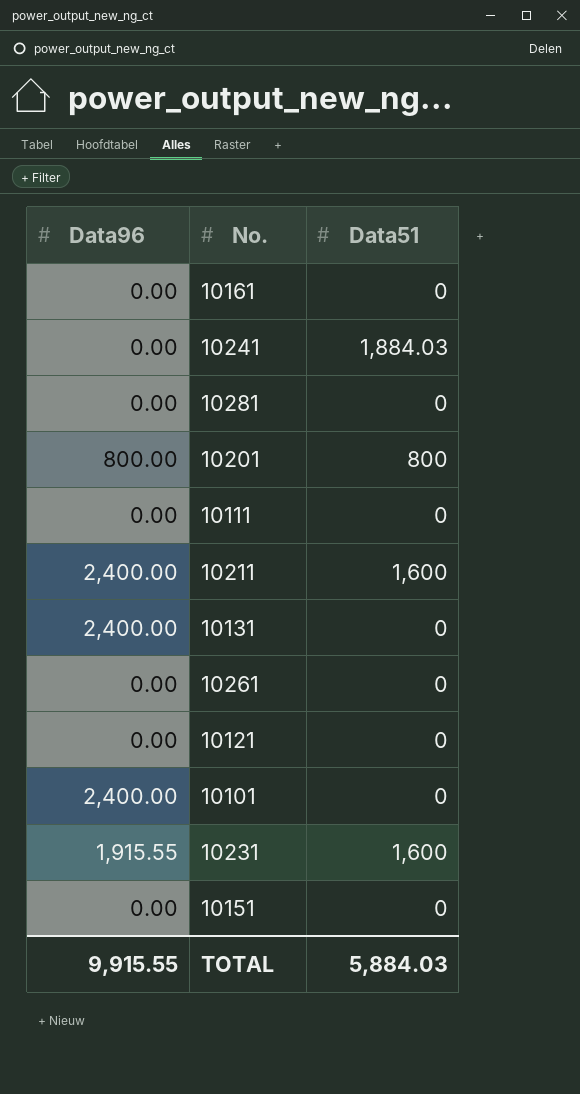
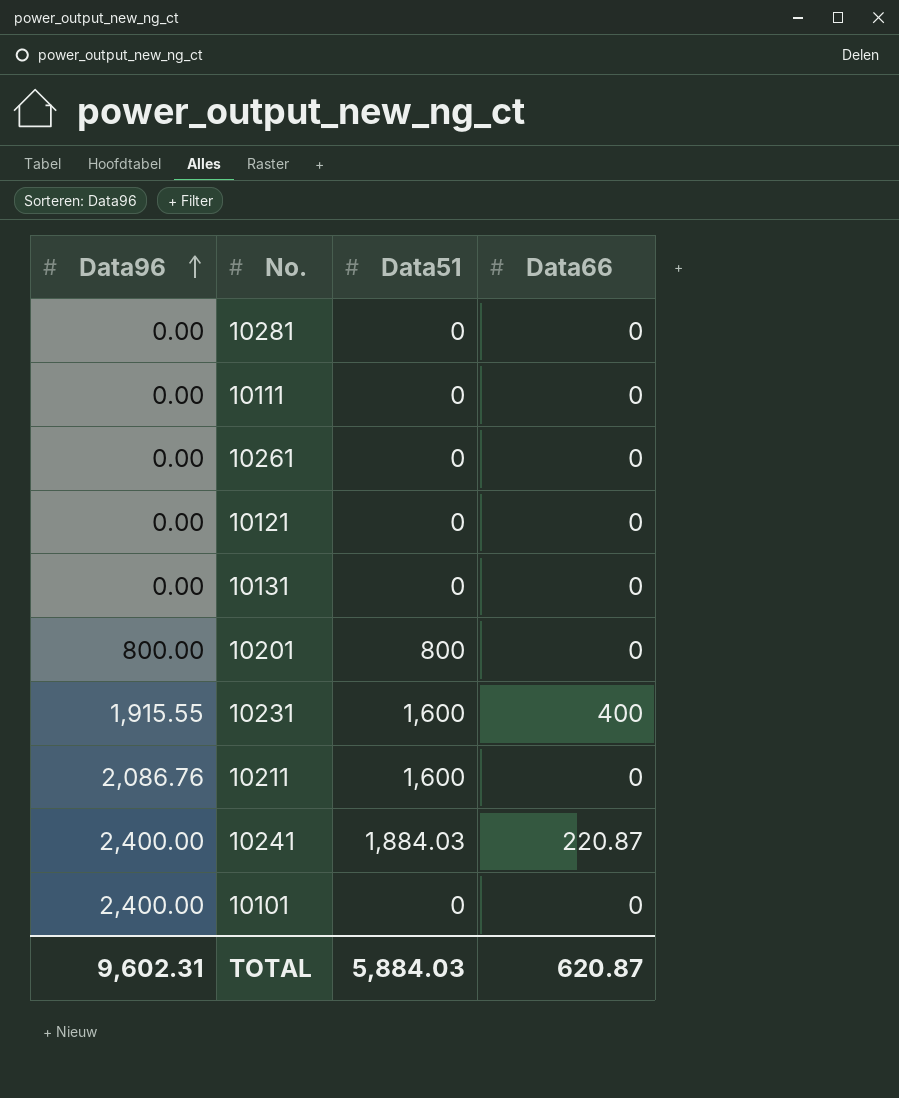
row order: none -> Data96 ascending
column Data66 | position: none -> 4
row 10161: 0.00 | 0 -> none
row 10151: 0.00 | 0 -> none
10131 | Data96: 2,400.00 -> 0.00
10211 | Data96: 2,400.00 -> 2,086.76
10241 | Data96: 0.00 -> 2,400.00
TOTAL | Data96: 9,915.55 -> 9,602.31

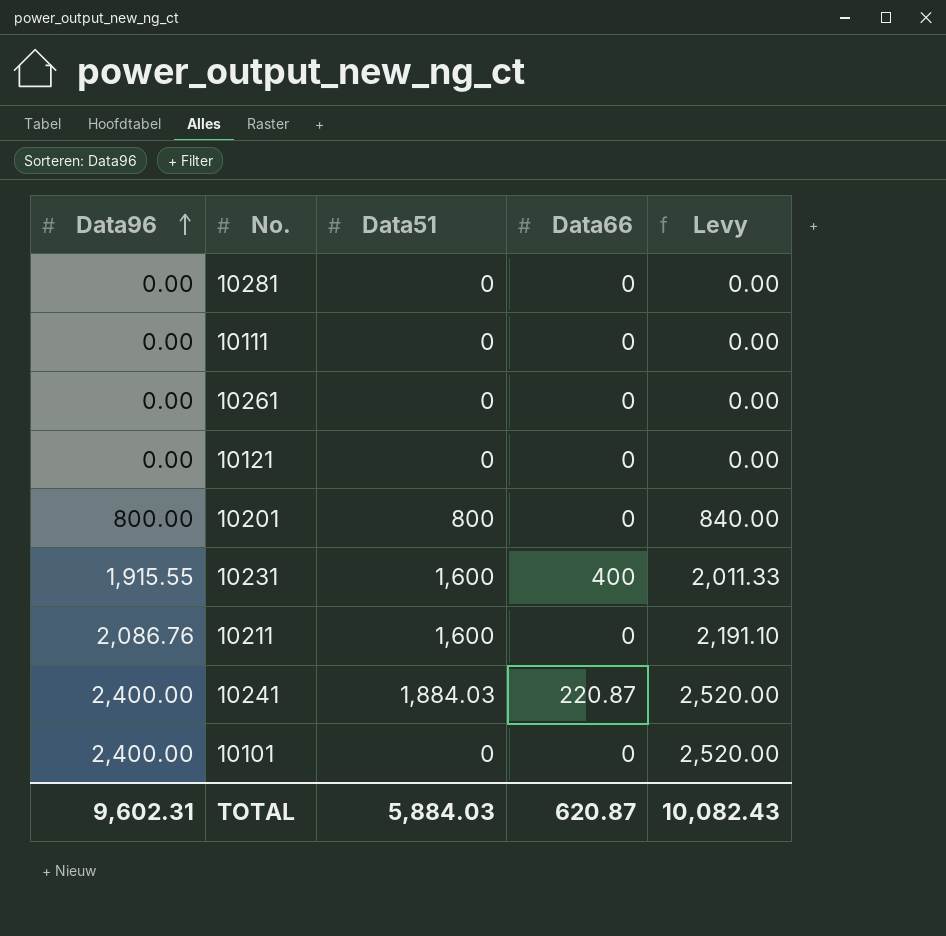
column Levy | formula: none -> [Data96] * 1.05
row 10131: 0.00 | 0 | 0 -> none

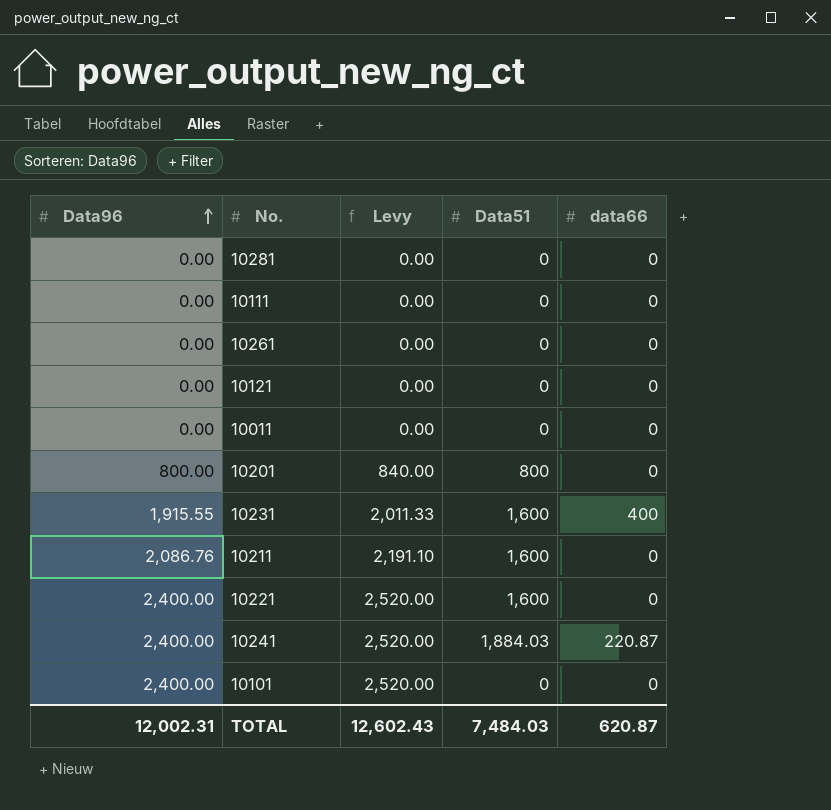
column Levy | position: 5 -> 3
column name: Data66 -> data66
row 10011: none -> 0.00 | 0.00 | 0 | 0
row 10221: none -> 2,400.00 | 2,520.00 | 1,600 | 0
TOTAL | Data96: 9,602.31 -> 12,002.31
TOTAL | Levy: 10,082.43 -> 12,602.43
TOTAL | Data51: 5,884.03 -> 7,484.03

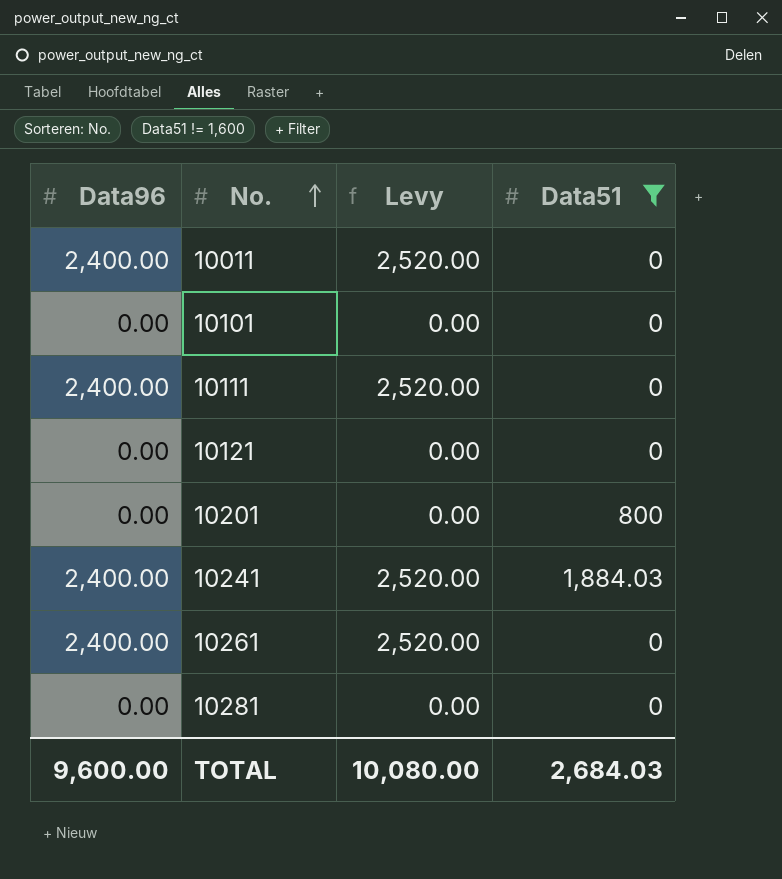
filter: none -> Data51 != 1,600
row order: Data96 ascending -> No. ascending
column data66 | position: 5 -> none
10011 | Data96: 0.00 -> 2,400.00
10011 | Levy: 0.00 -> 2,520.00
10101 | Data96: 2,400.00 -> 0.00
10101 | Levy: 2,520.00 -> 0.00
10111 | Data96: 0.00 -> 2,400.00
10111 | Levy: 0.00 -> 2,520.00
10201 | Data96: 800.00 -> 0.00
10201 | Levy: 840.00 -> 0.00
10261 | Data96: 0.00 -> 2,400.00
10261 | Levy: 0.00 -> 2,520.00
TOTAL | Data96: 12,002.31 -> 9,600.00
TOTAL | Levy: 12,602.43 -> 10,080.00
TOTAL | Data51: 7,484.03 -> 2,684.03

